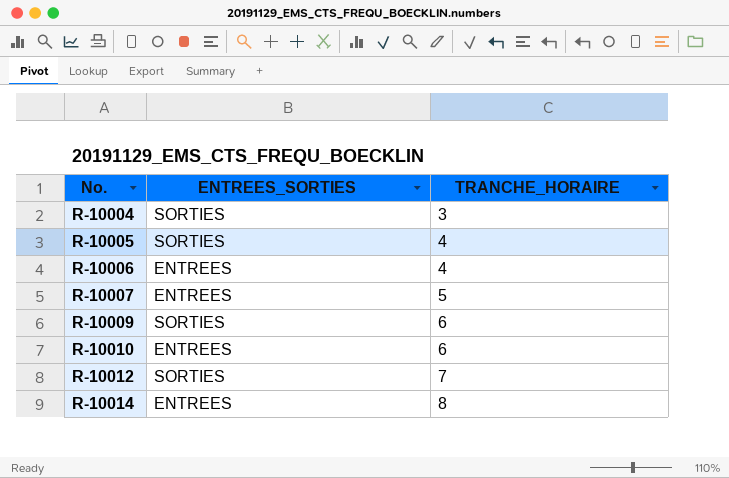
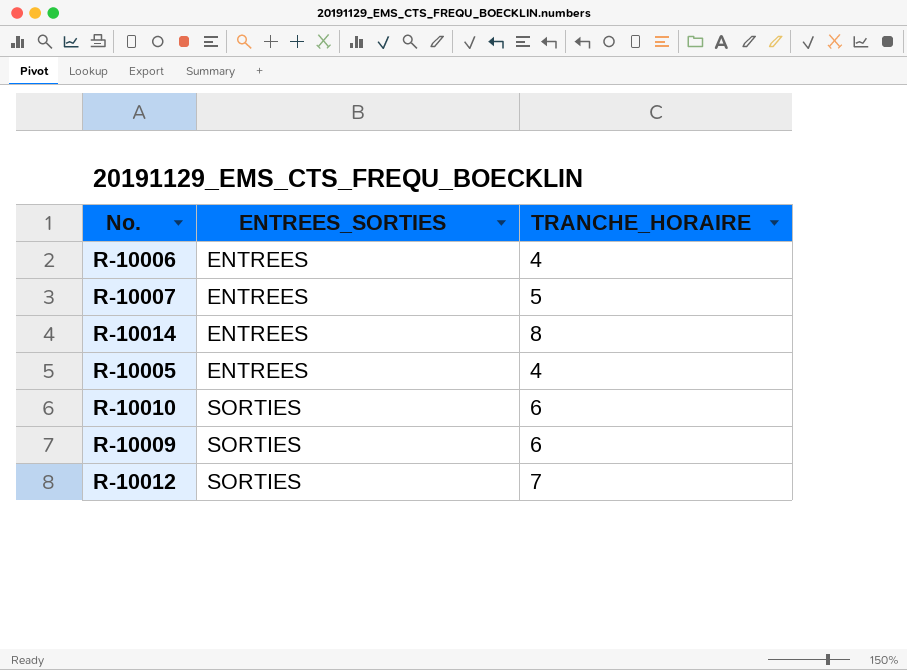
row order: No. ascending -> ENTREES_SORTIES ascending
row R-10004: SORTIES | 3 -> none
R-10005 | ENTREES_SORTIES: SORTIES -> ENTREES
R-10010 | ENTREES_SORTIES: ENTREES -> SORTIES

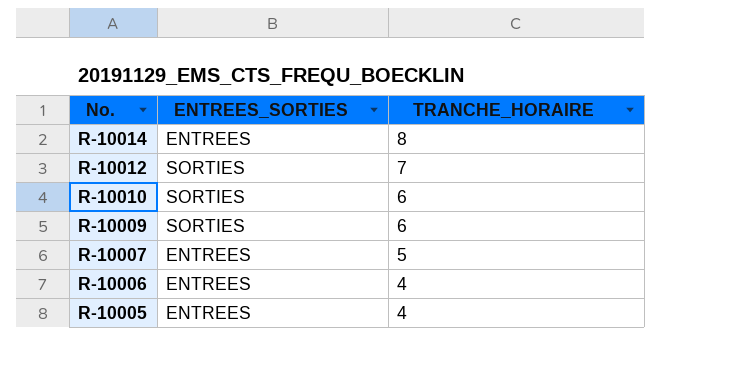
row order: ENTREES_SORTIES ascending -> No. descending

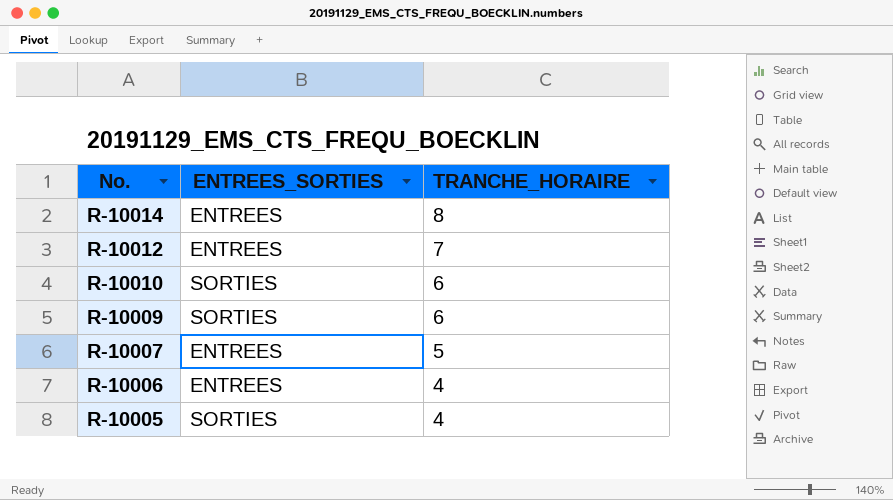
R-10012 | ENTREES_SORTIES: SORTIES -> ENTREES
R-10005 | ENTREES_SORTIES: ENTREES -> SORTIES

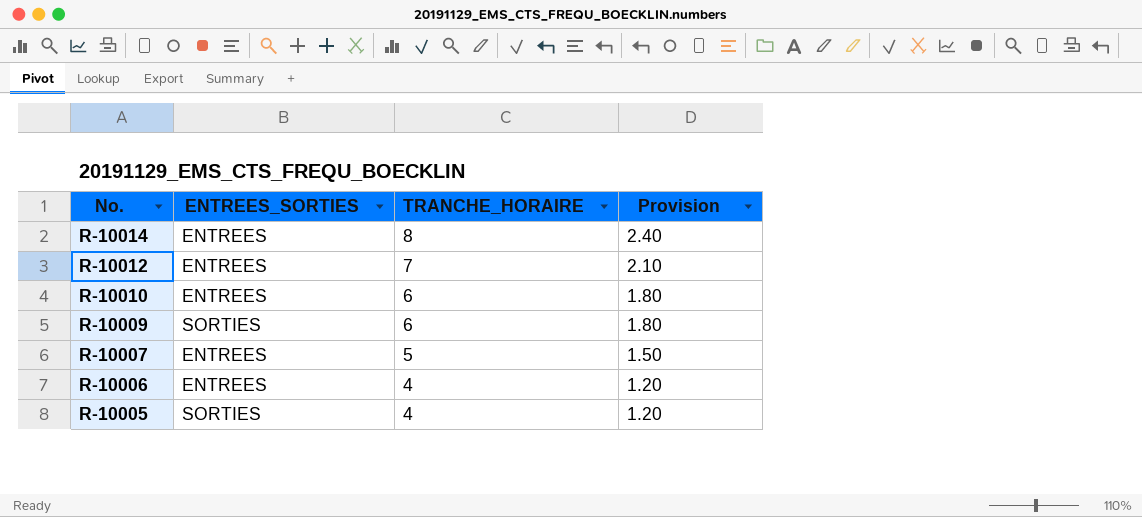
column Provision | formula: none -> [TRANCHE_HORAIRE] * 0.3
R-10010 | ENTREES_SORTIES: SORTIES -> ENTREES

